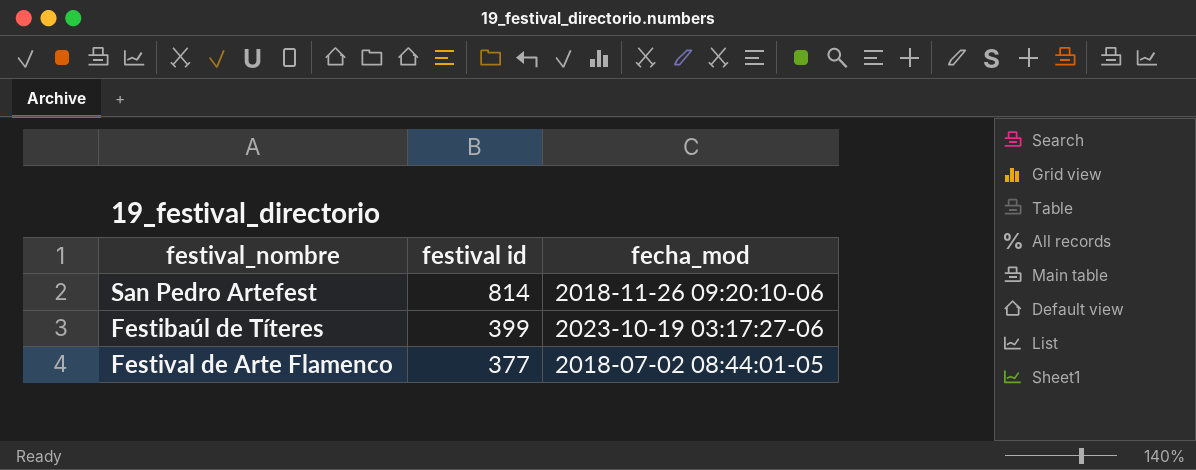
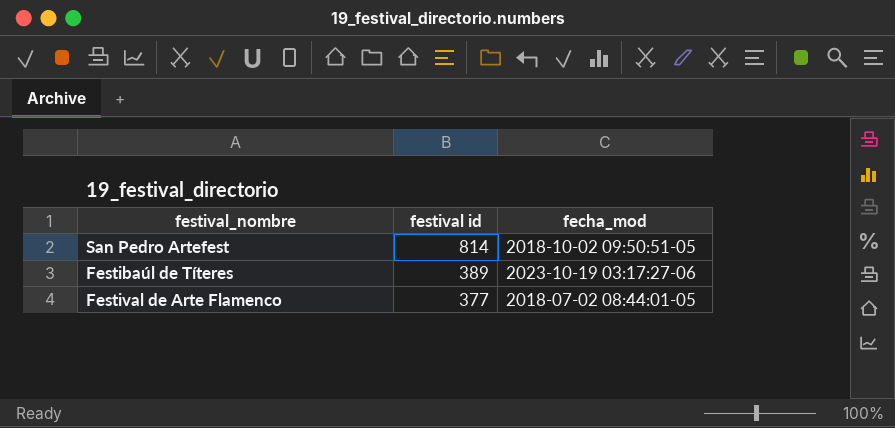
San Pedro Artefest | fecha_mod: 2018-11-26 09:20:10-06 -> 2018-10-02 09:50:51-05
Festibaúl de Títeres | festival id: 399 -> 389

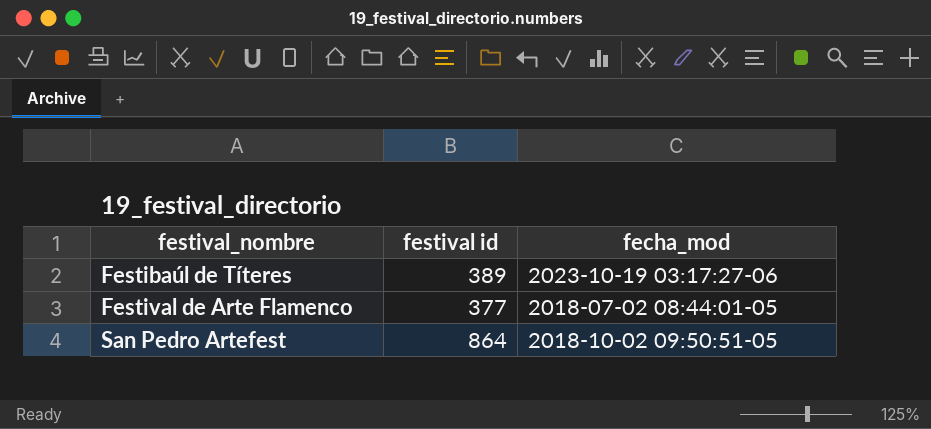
row order: festival id descending -> festival_nombre ascending
San Pedro Artefest | festival id: 814 -> 864

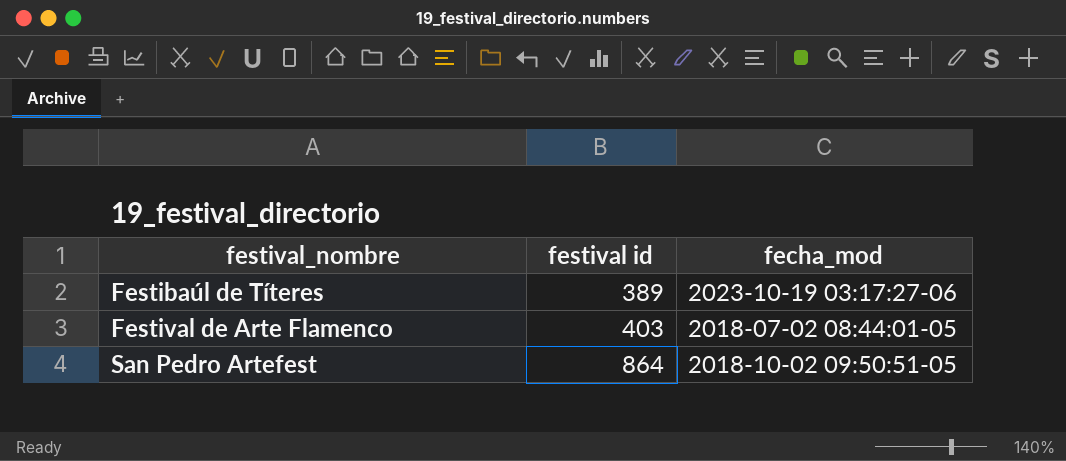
Festival de Arte Flamenco | festival id: 377 -> 403

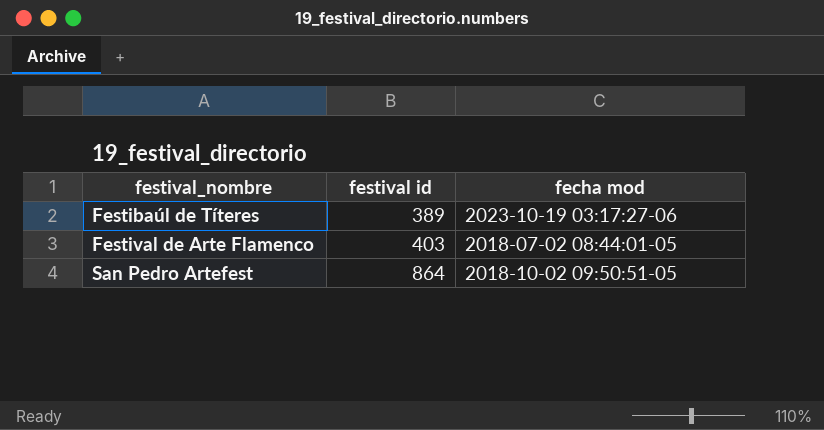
column name: fecha_mod -> fecha mod

